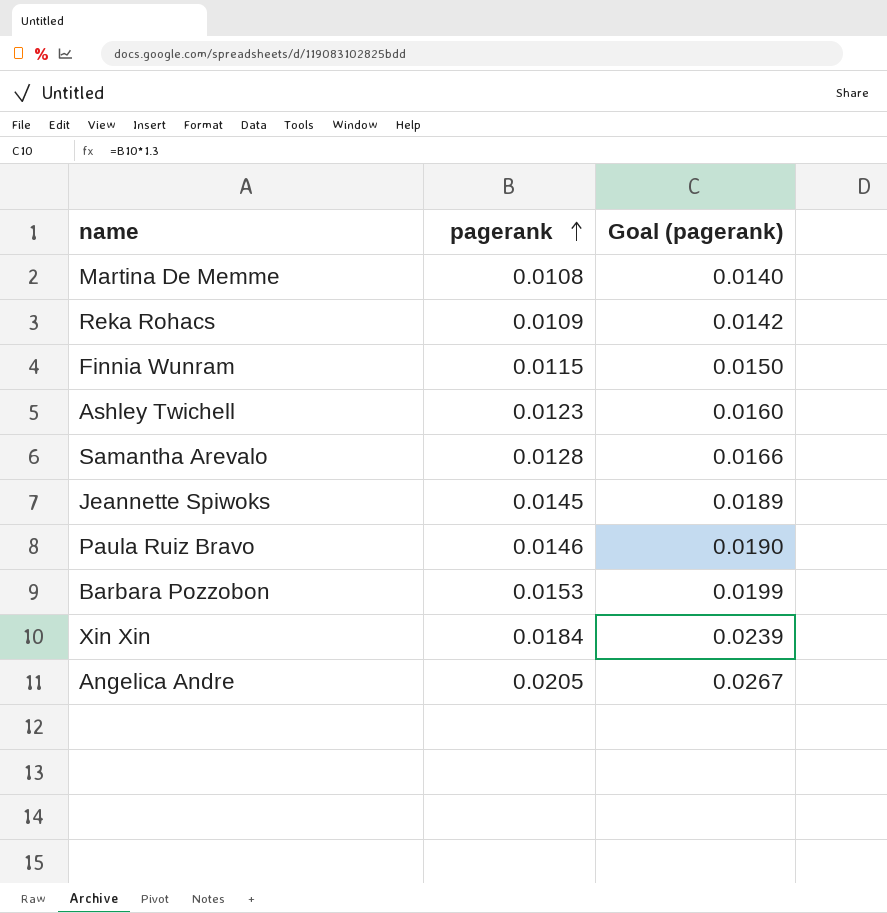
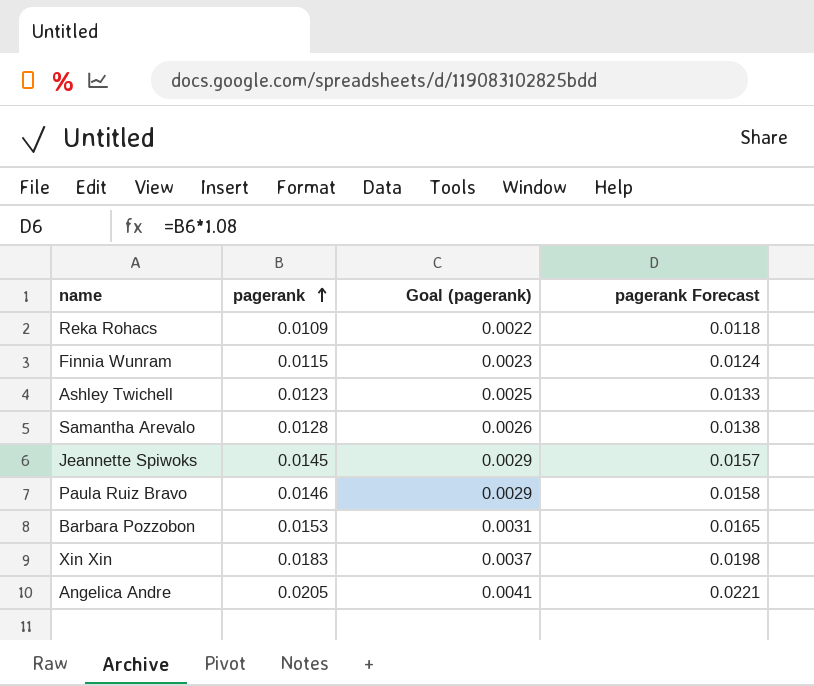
column Goal (pagerank) | formula: [pagerank] * 1.3 -> [pagerank] * 0.2
column pagerank Forecast | formula: none -> [pagerank] * 1.08
row Martina De Memme: 0.0108 | 0.0140 -> none
Xin Xin | pagerank: 0.0184 -> 0.0183

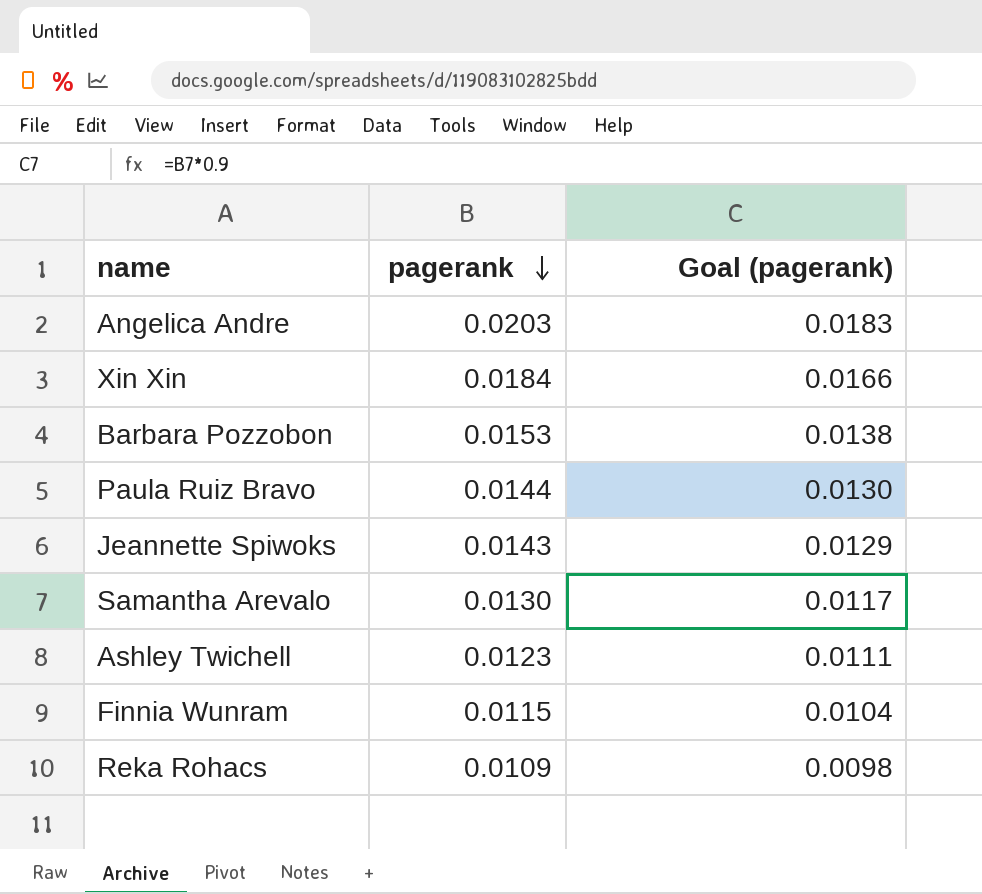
row order: pagerank ascending -> pagerank descending
column pagerank Forecast | formula: [pagerank] * 1.08 -> none
column Goal (pagerank) | formula: [pagerank] * 0.2 -> [pagerank] * 0.9
Angelica Andre | pagerank: 0.0205 -> 0.0203
Xin Xin | pagerank: 0.0183 -> 0.0184
Paula Ruiz Bravo | pagerank: 0.0146 -> 0.0144
Jeannette Spiwoks | pagerank: 0.0145 -> 0.0143
Samantha Arevalo | pagerank: 0.0128 -> 0.0130

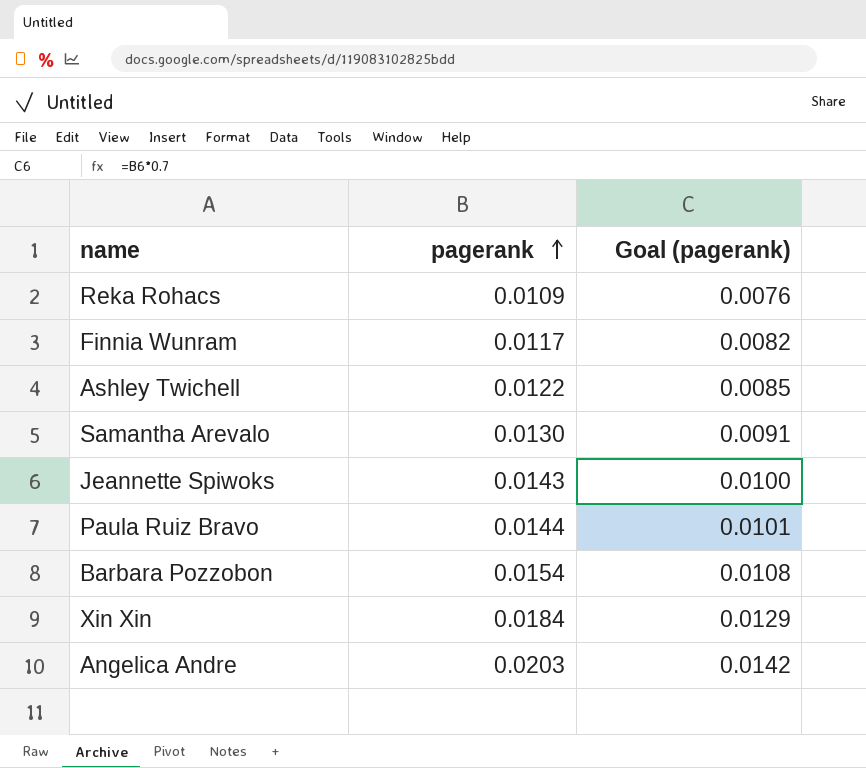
row order: pagerank descending -> pagerank ascending
column Goal (pagerank) | formula: [pagerank] * 0.9 -> [pagerank] * 0.7
Finnia Wunram | pagerank: 0.0115 -> 0.0117
Ashley Twichell | pagerank: 0.0123 -> 0.0122
Barbara Pozzobon | pagerank: 0.0153 -> 0.0154

